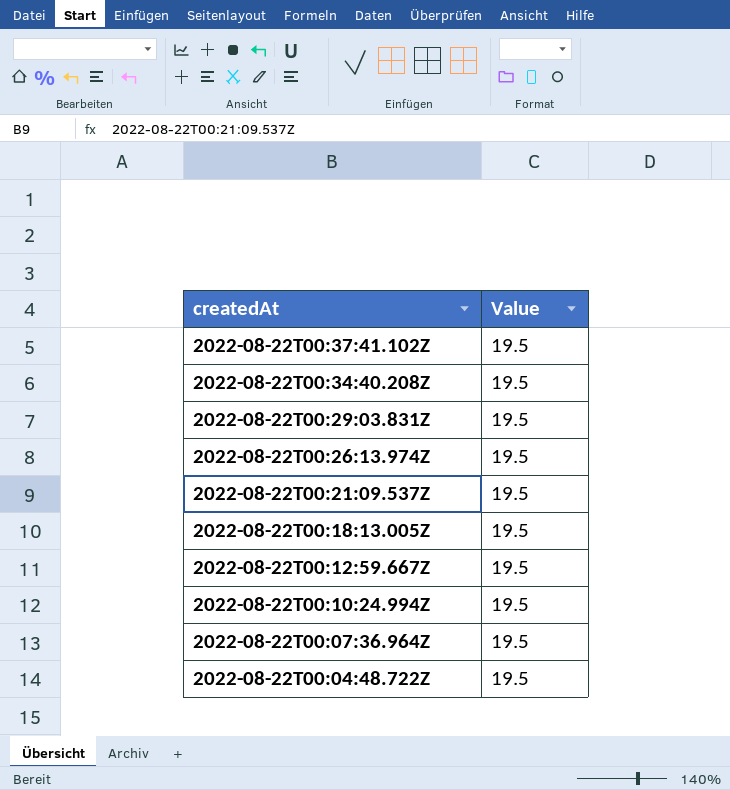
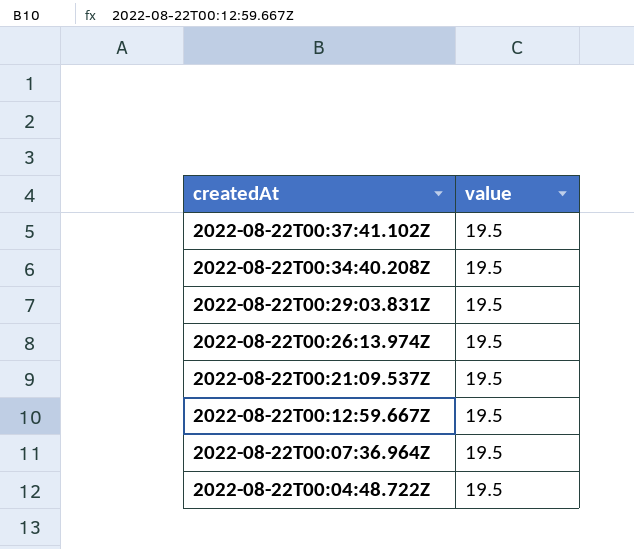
column name: Value -> value
row 2022-08-22T00:18:13.005Z: 19.5 -> none
row 2022-08-22T00:10:24.994Z: 19.5 -> none

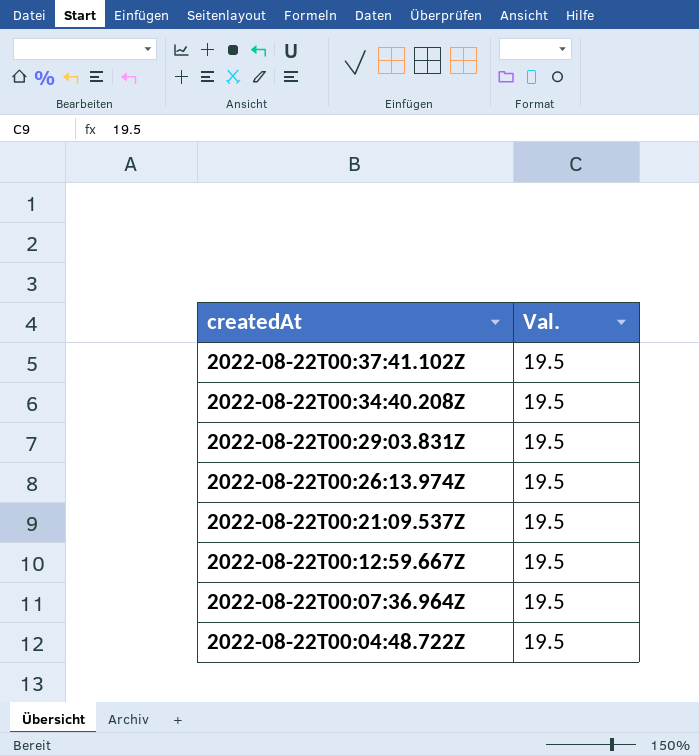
column name: value -> Val.

